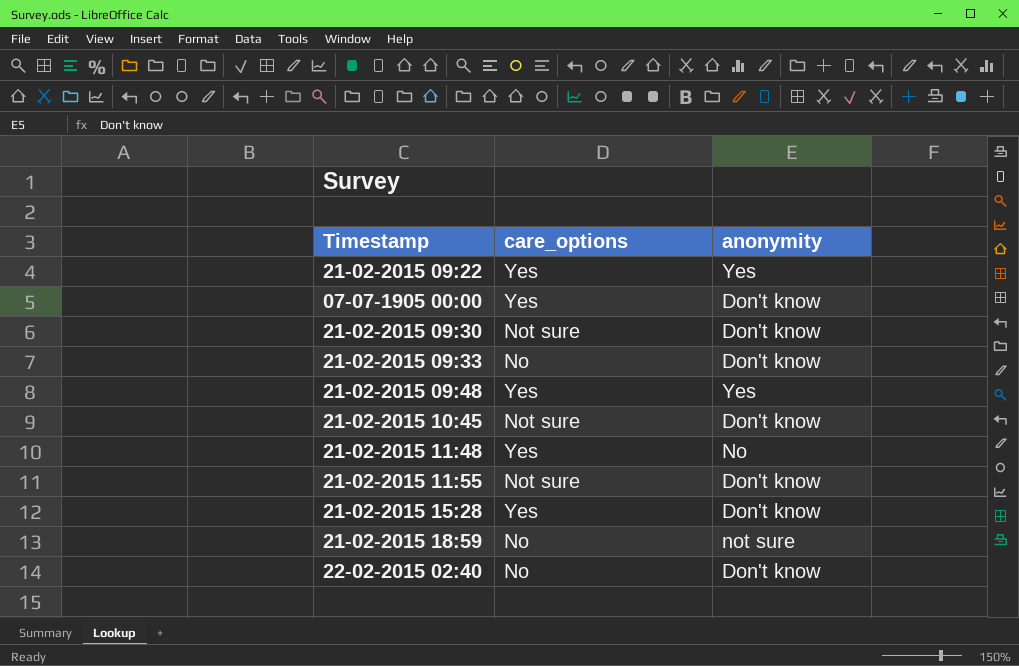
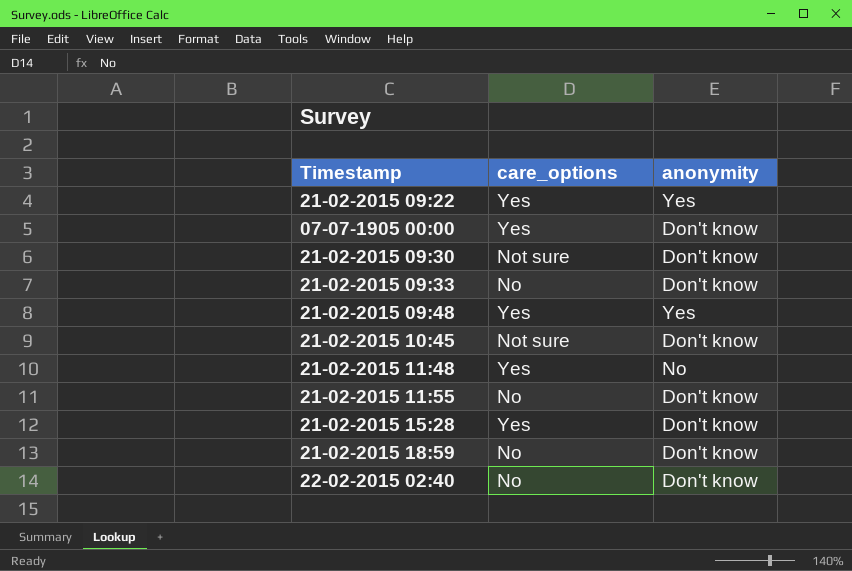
21-02-2015 11:55 | care_options: Not sure -> No
21-02-2015 18:59 | anonymity: not sure -> Don't know

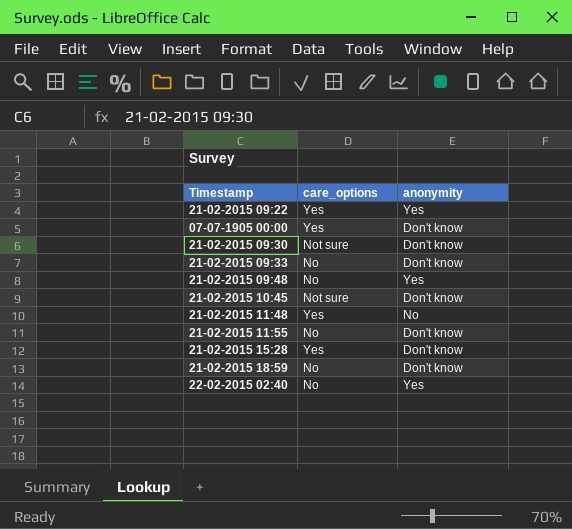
21-02-2015 09:48 | care_options: Yes -> No
22-02-2015 02:40 | anonymity: Don't know -> Yes

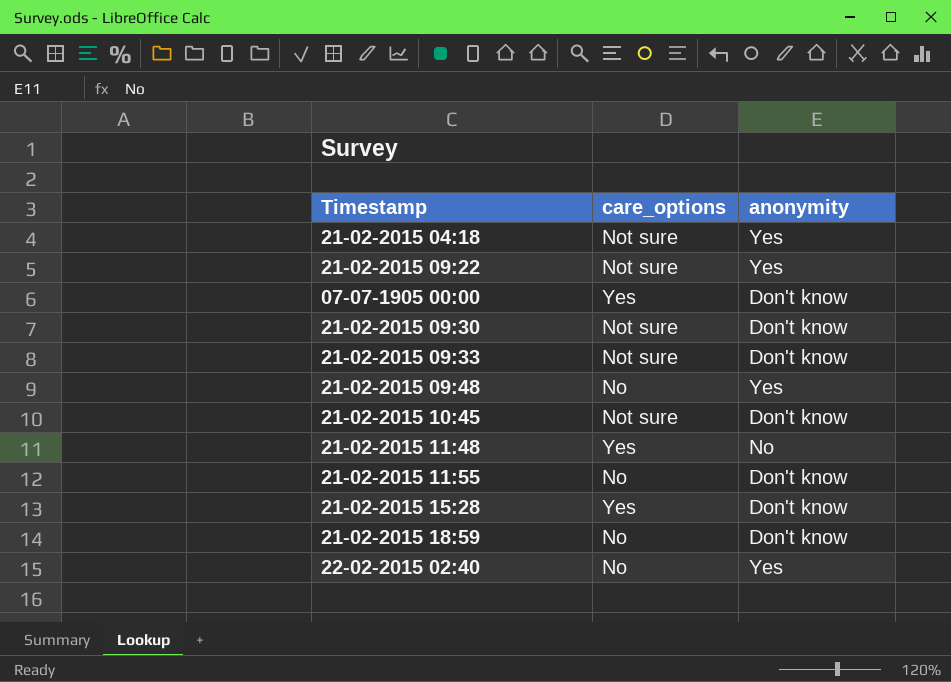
row 21-02-2015 04:18: none -> Not sure | Yes
21-02-2015 09:22 | care_options: Yes -> Not sure
21-02-2015 09:33 | care_options: No -> Not sure

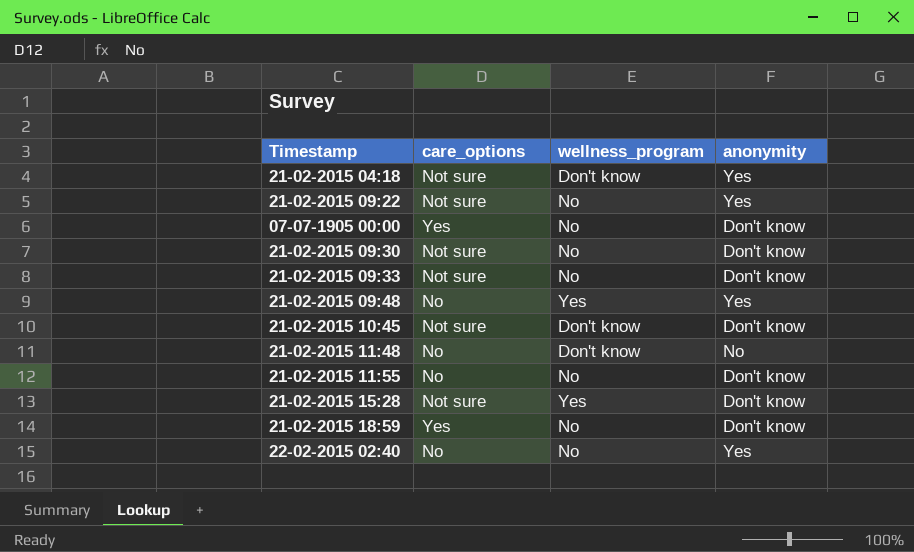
column wellness_program | position: none -> 3
21-02-2015 11:48 | care_options: Yes -> No
21-02-2015 15:28 | care_options: Yes -> Not sure
21-02-2015 18:59 | care_options: No -> Yes

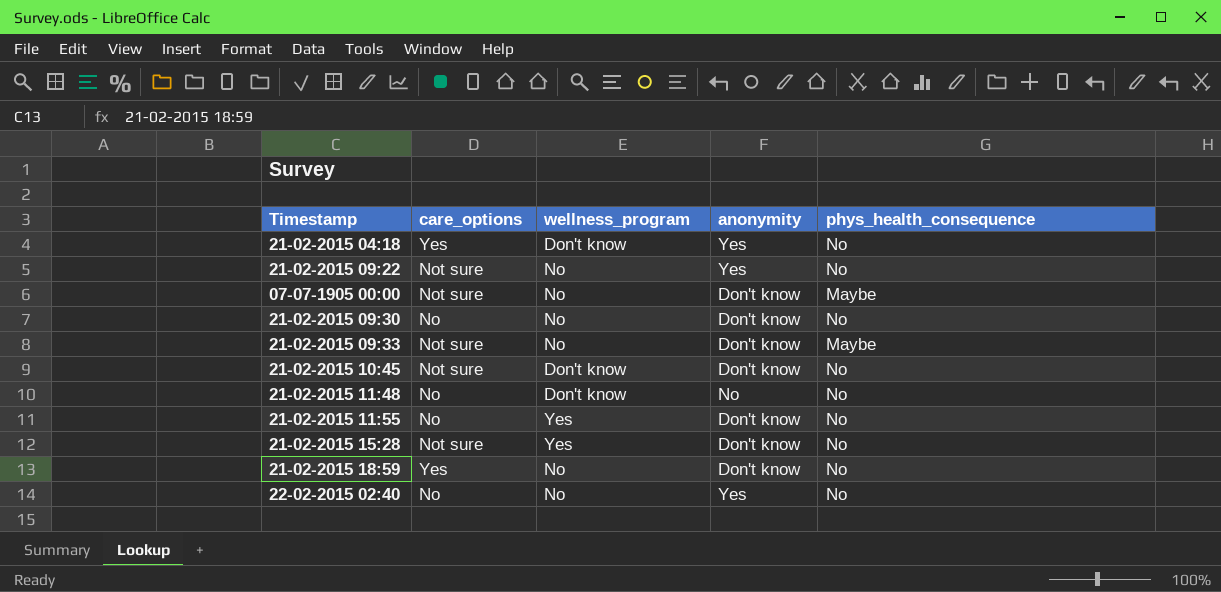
column phys_health_consequence | position: none -> 5
row 21-02-2015 09:48: No | Yes | Yes -> none
21-02-2015 04:18 | care_options: Not sure -> Yes
07-07-1905 00:00 | care_options: Yes -> Not sure
21-02-2015 09:30 | care_options: Not sure -> No
21-02-2015 11:55 | wellness_program: No -> Yes

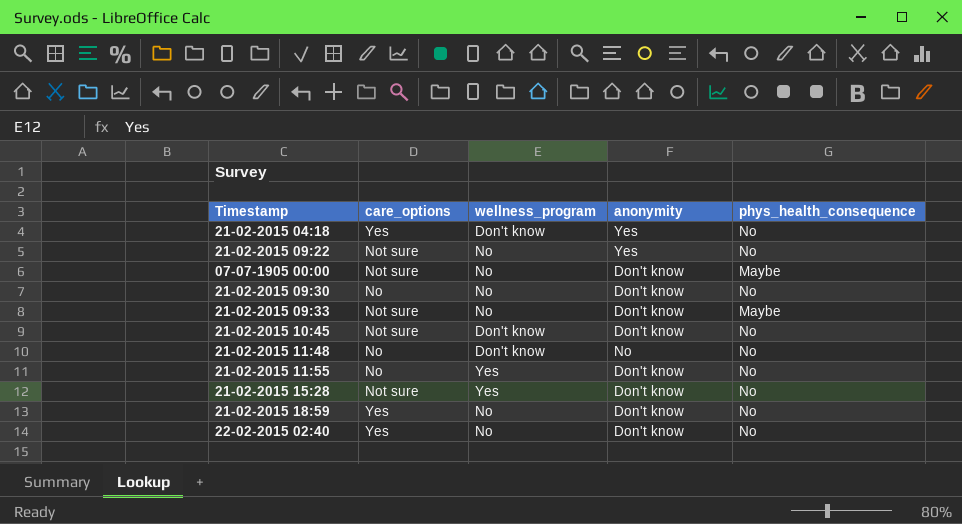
22-02-2015 02:40 | care_options: No -> Yes
22-02-2015 02:40 | anonymity: Yes -> Don't know

